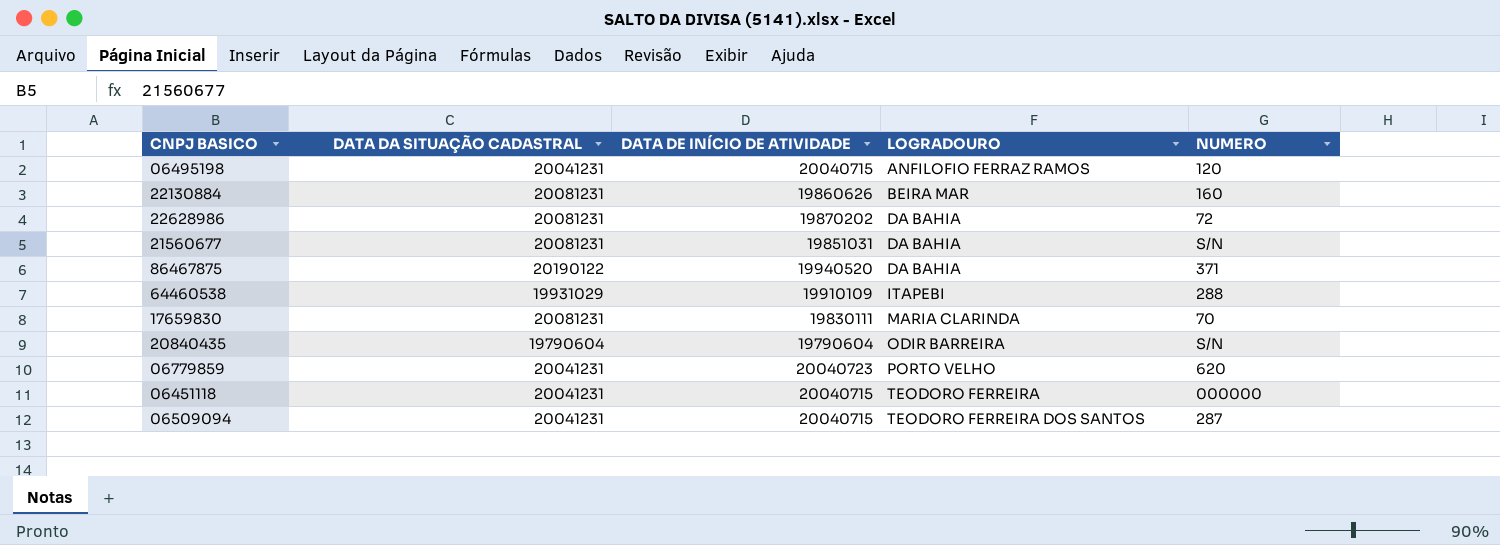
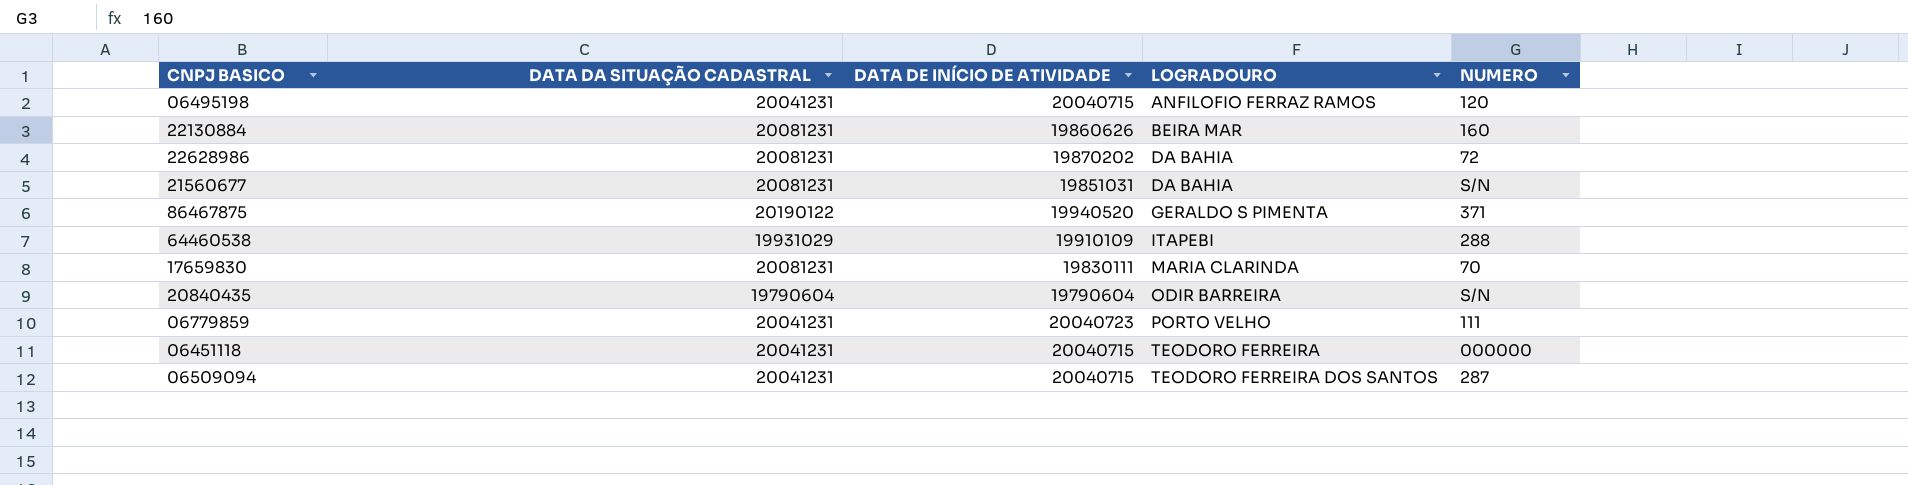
86467875 | LOGRADOURO: DA BAHIA -> GERALDO S PIMENTA
06779859 | NUMERO: 620 -> 111

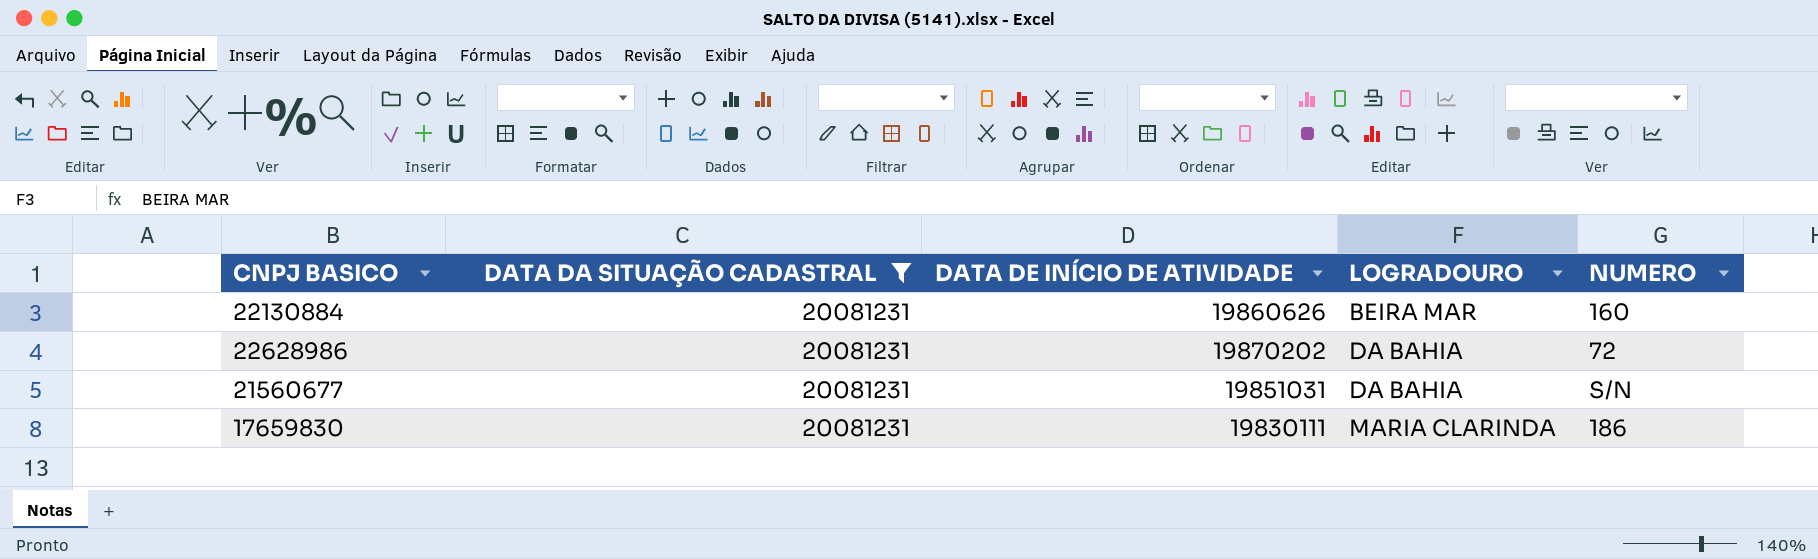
filter: none -> DATA DA SITUAÇÃO CADASTRAL = 20081231
17659830 | NUMERO: 70 -> 186

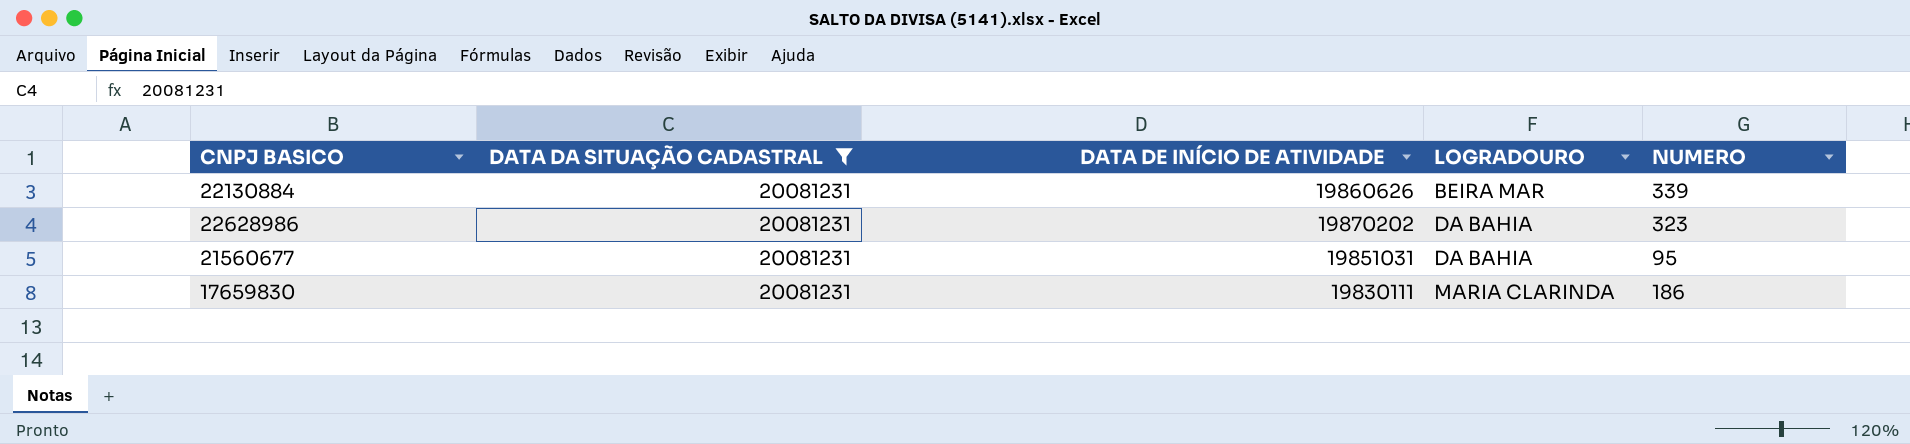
22130884 | NUMERO: 160 -> 339
22628986 | NUMERO: 72 -> 323
21560677 | NUMERO: S/N -> 95

